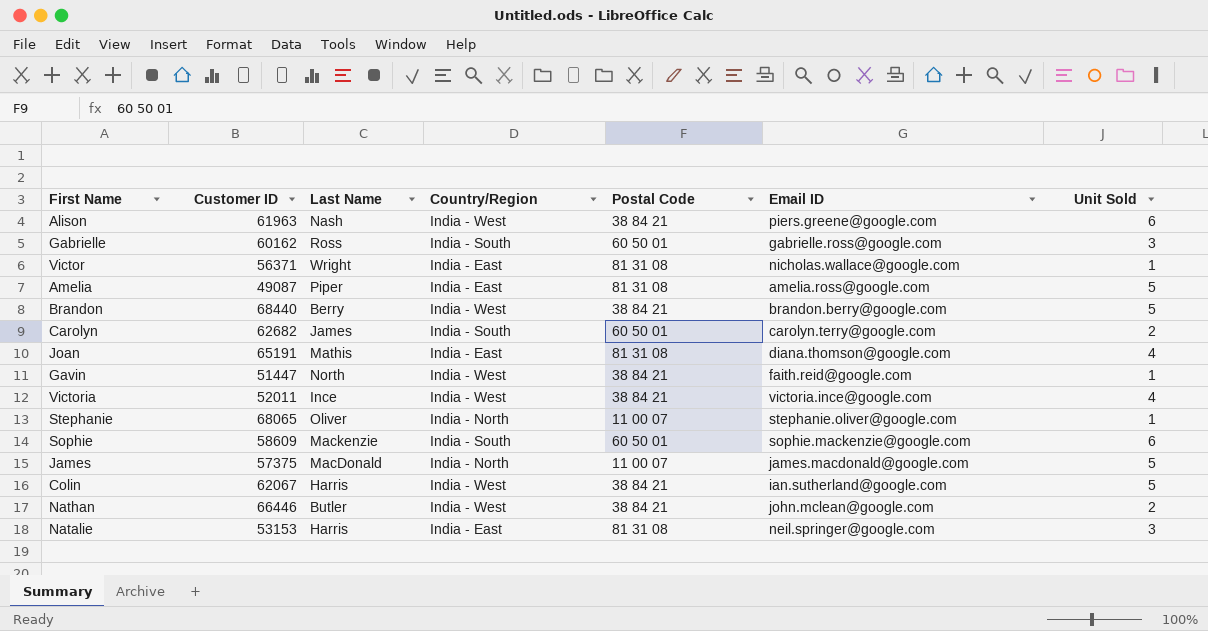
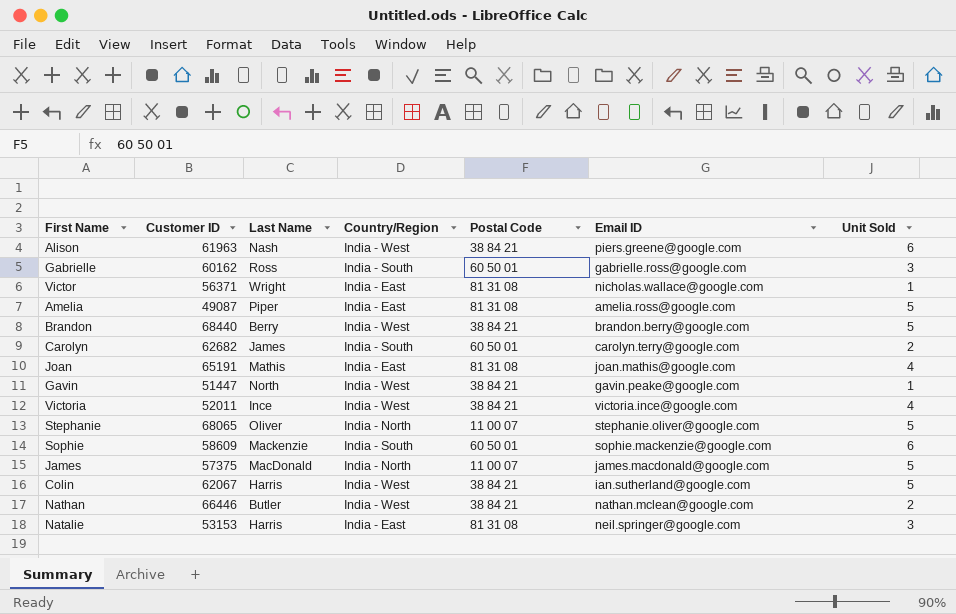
Joan | Email ID: diana.thomson@google.com -> joan.mathis@google.com
Gavin | Email ID: faith.reid@google.com -> gavin.peake@google.com
Stephanie | Unit Sold: 1 -> 5
Nathan | Email ID: john.mclean@google.com -> nathan.mclean@google.com

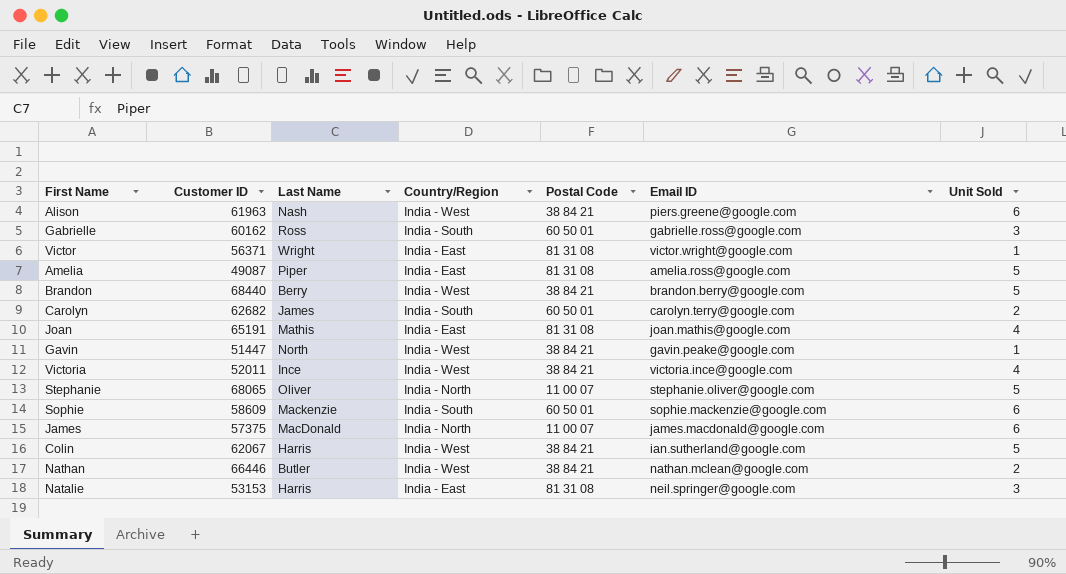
Victor | Email ID: nicholas.wallace@google.com -> victor.wright@google.com
James | Unit Sold: 5 -> 6

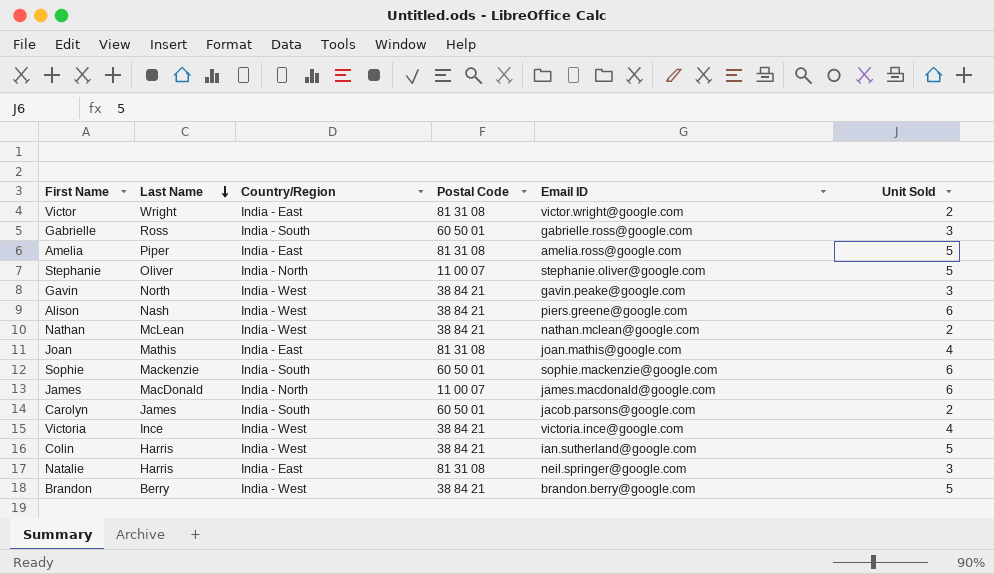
row order: none -> Last Name descending
column Customer ID | position: 2 -> none
Victor | Unit Sold: 1 -> 2
Gavin | Unit Sold: 1 -> 3
Nathan | Last Name: Butler -> McLean
Carolyn | Email ID: carolyn.terry@google.com -> jacob.parsons@google.com

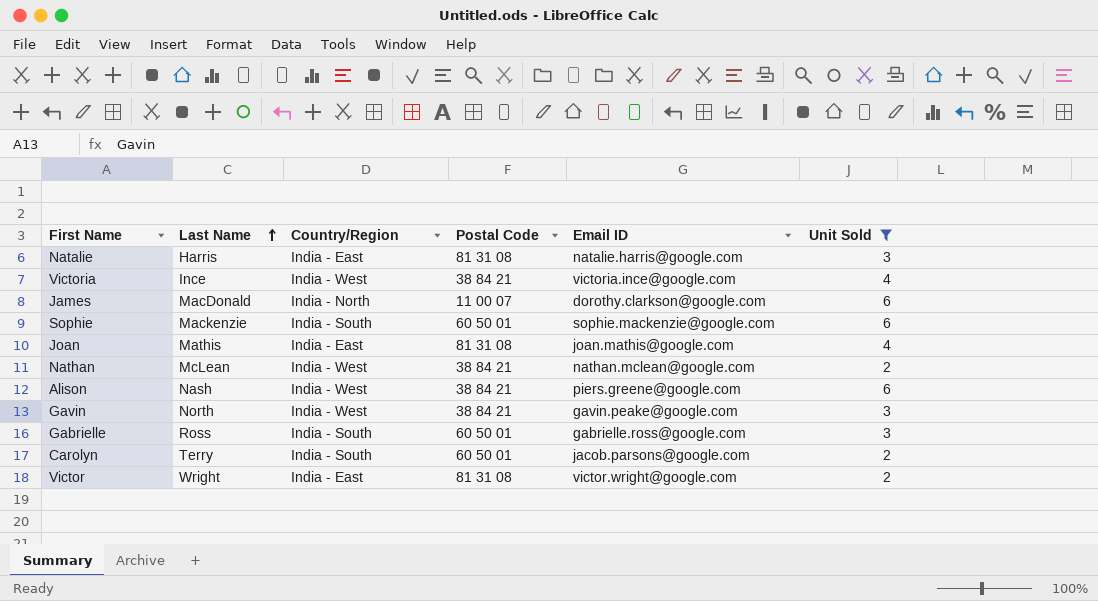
filter: none -> Unit Sold != 5
row order: Last Name descending -> Last Name ascending
Natalie | Email ID: neil.springer@google.com -> natalie.harris@google.com
James | Email ID: james.macdonald@google.com -> dorothy.clarkson@google.com
Carolyn | Last Name: James -> Terry

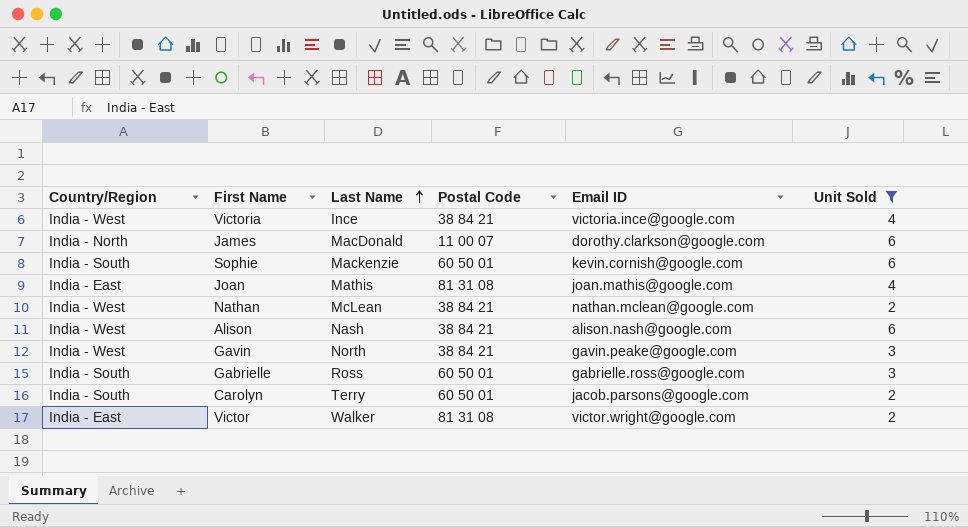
column Country/Region | position: 3 -> 1
row Natalie: Harris | India - East | 81 31 08 | natalie.harris@google.com | 3 -> none
Sophie | Email ID: sophie.mackenzie@google.com -> kevin.cornish@google.com
Alison | Email ID: piers.greene@google.com -> alison.nash@google.com
Victor | Last Name: Wright -> Walker

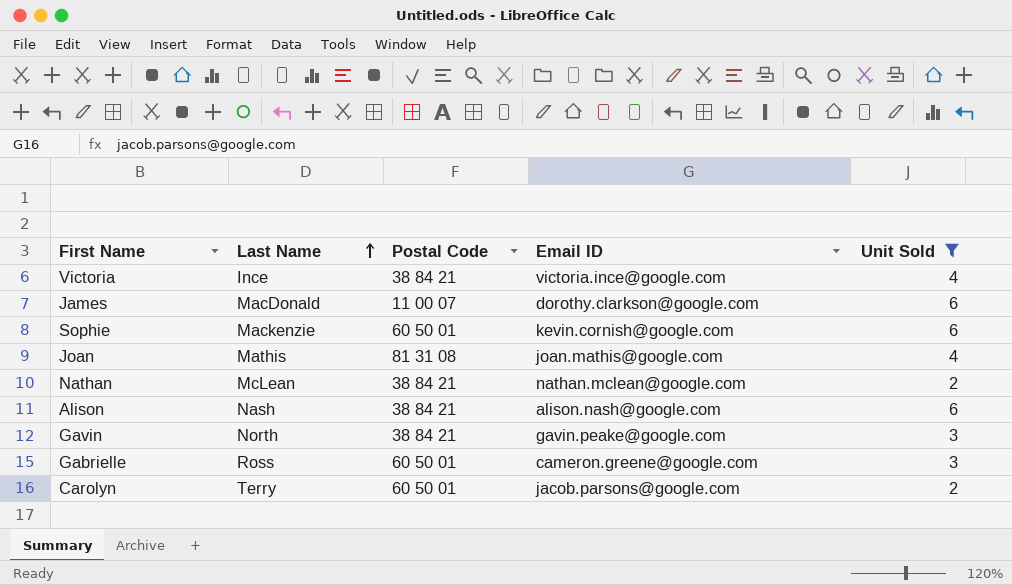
column Country/Region | position: 1 -> none
row Victor: India - East | Walker | 81 31 08 | victor.wright@google.com | 2 -> none
Gabrielle | Email ID: gabrielle.ross@google.com -> cameron.greene@google.com

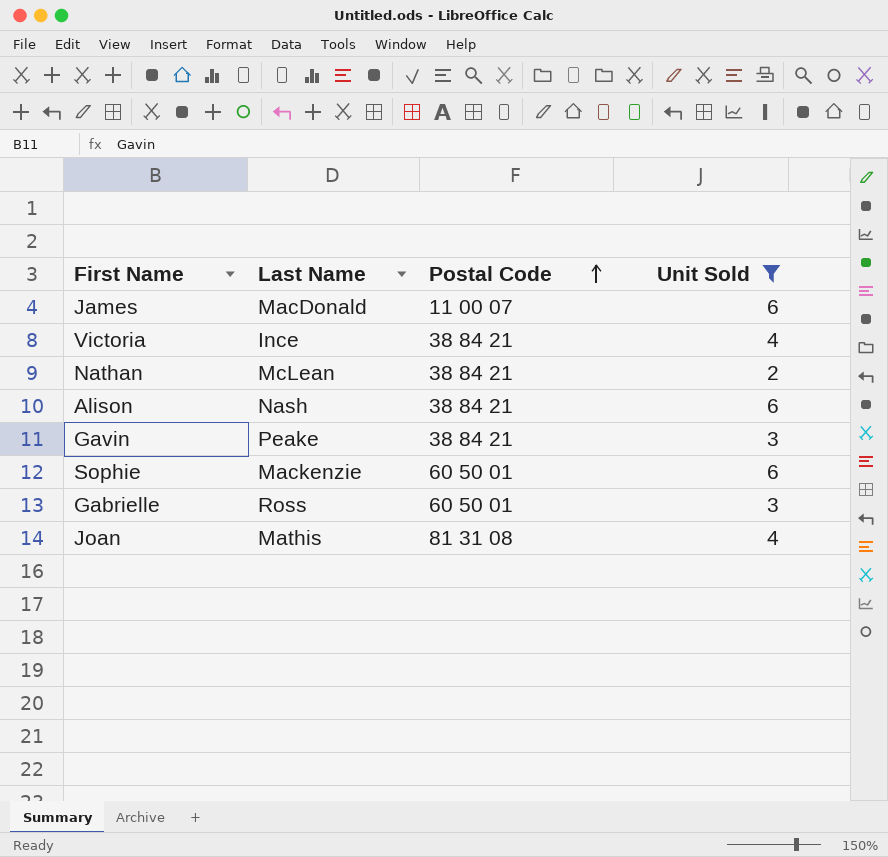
row order: Last Name ascending -> Postal Code ascending
column Email ID | position: 4 -> none
row Carolyn: Terry | 60 50 01 | jacob.parsons@google.com | 2 -> none
Gavin | Last Name: North -> Peake

